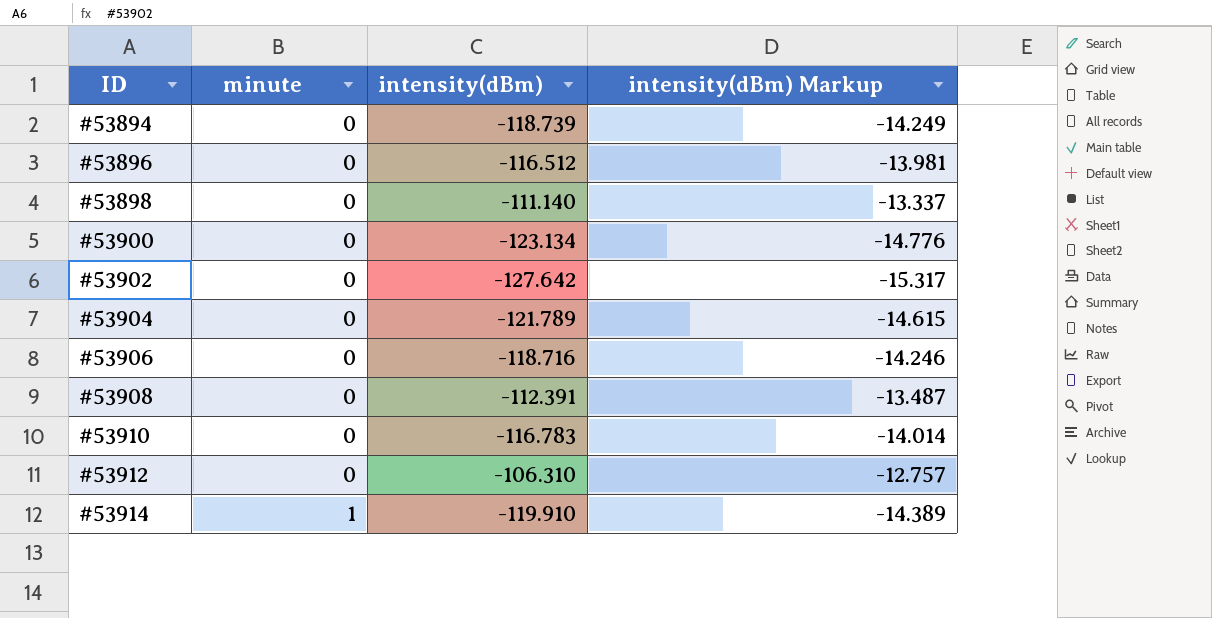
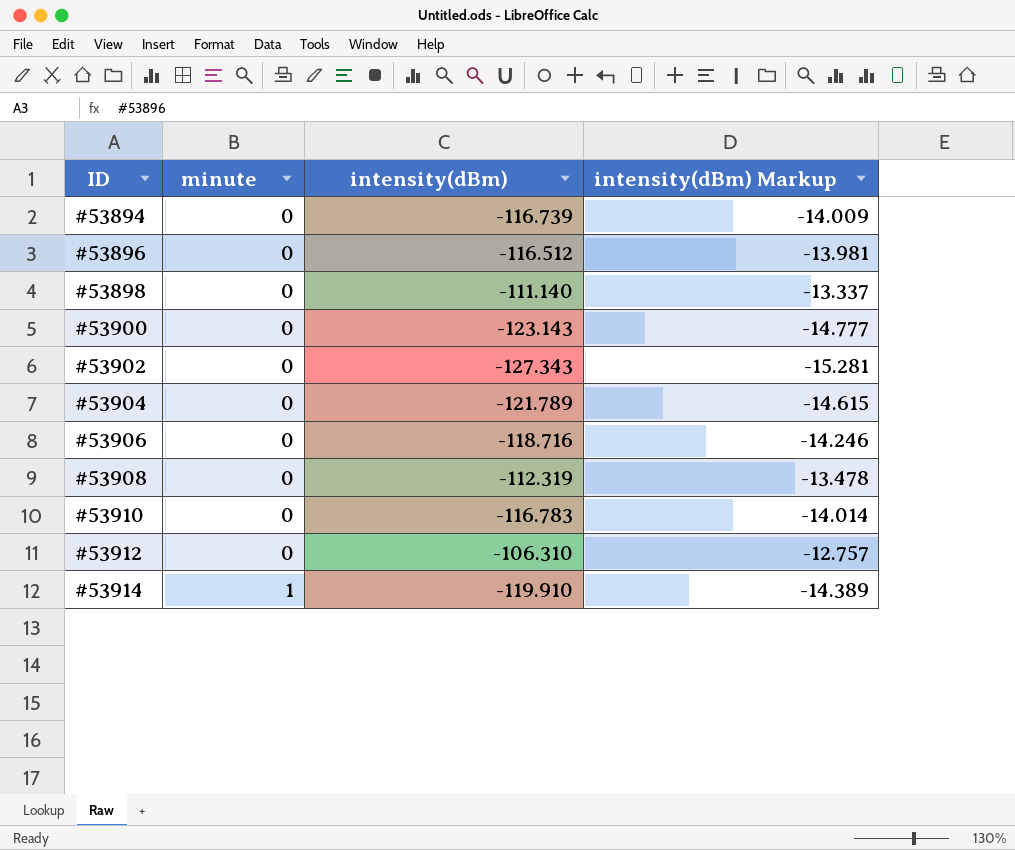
#53894 | intensity(dBm): -118.739 -> -116.739
#53894 | intensity(dBm) Markup: -14.249 -> -14.009
#53900 | intensity(dBm): -123.134 -> -123.143
#53900 | intensity(dBm) Markup: -14.776 -> -14.777
#53902 | intensity(dBm): -127.642 -> -127.343
#53902 | intensity(dBm) Markup: -15.317 -> -15.281
#53908 | intensity(dBm): -112.391 -> -112.319
#53908 | intensity(dBm) Markup: -13.487 -> -13.478

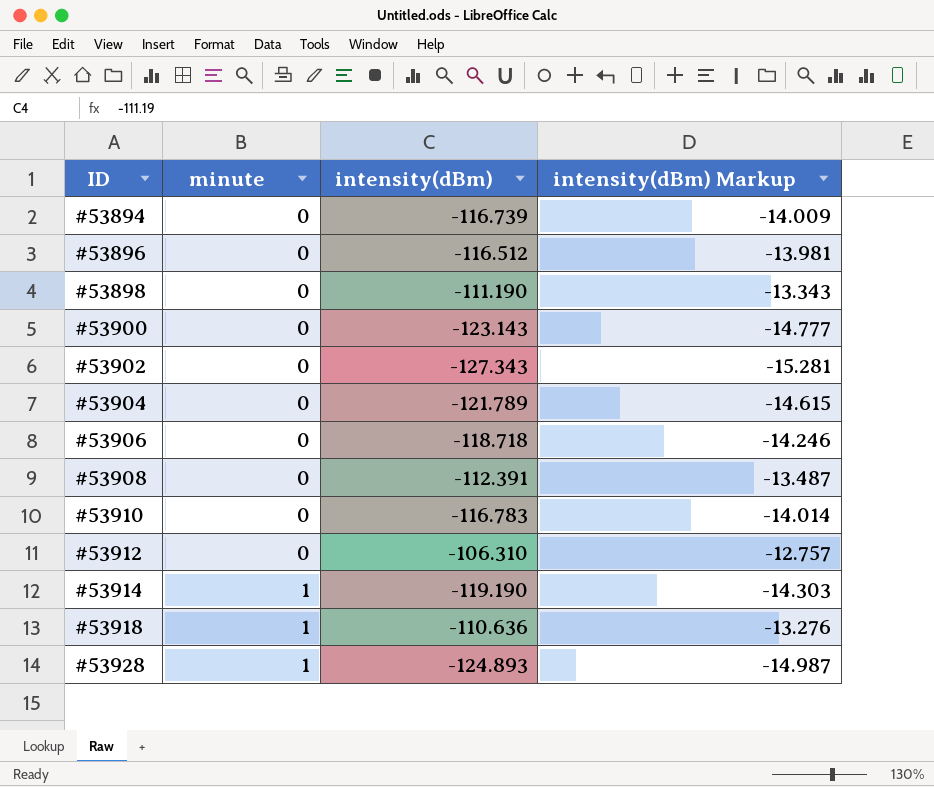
#53898 | intensity(dBm): -111.140 -> -111.190
#53898 | intensity(dBm) Markup: -13.337 -> -13.343
#53906 | intensity(dBm): -118.716 -> -118.718
#53908 | intensity(dBm): -112.319 -> -112.391
#53908 | intensity(dBm) Markup: -13.478 -> -13.487
#53914 | intensity(dBm): -119.910 -> -119.190
#53914 | intensity(dBm) Markup: -14.389 -> -14.303
row #53918: none -> 1 | -110.636 | -13.276
row #53928: none -> 1 | -124.893 | -14.987

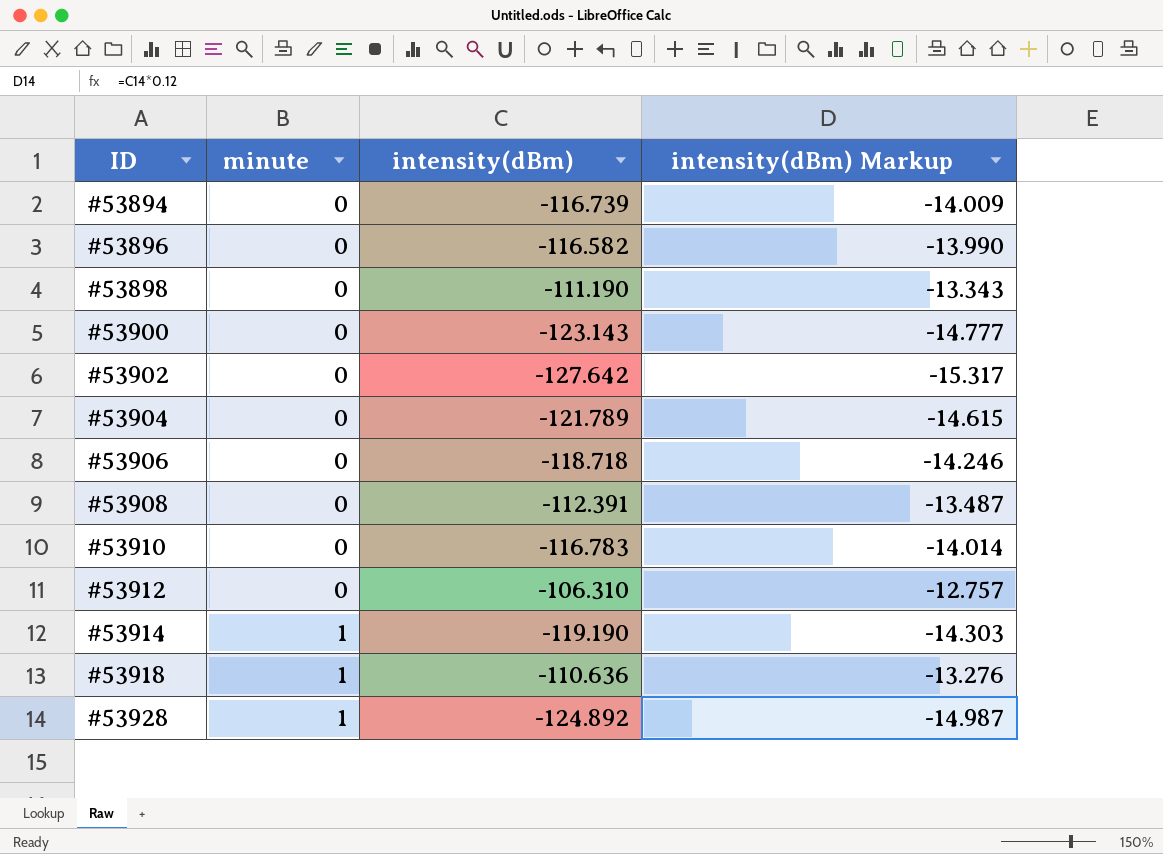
#53896 | intensity(dBm): -116.512 -> -116.582
#53896 | intensity(dBm) Markup: -13.981 -> -13.990
#53902 | intensity(dBm): -127.343 -> -127.642
#53902 | intensity(dBm) Markup: -15.281 -> -15.317
#53928 | intensity(dBm): -124.893 -> -124.892

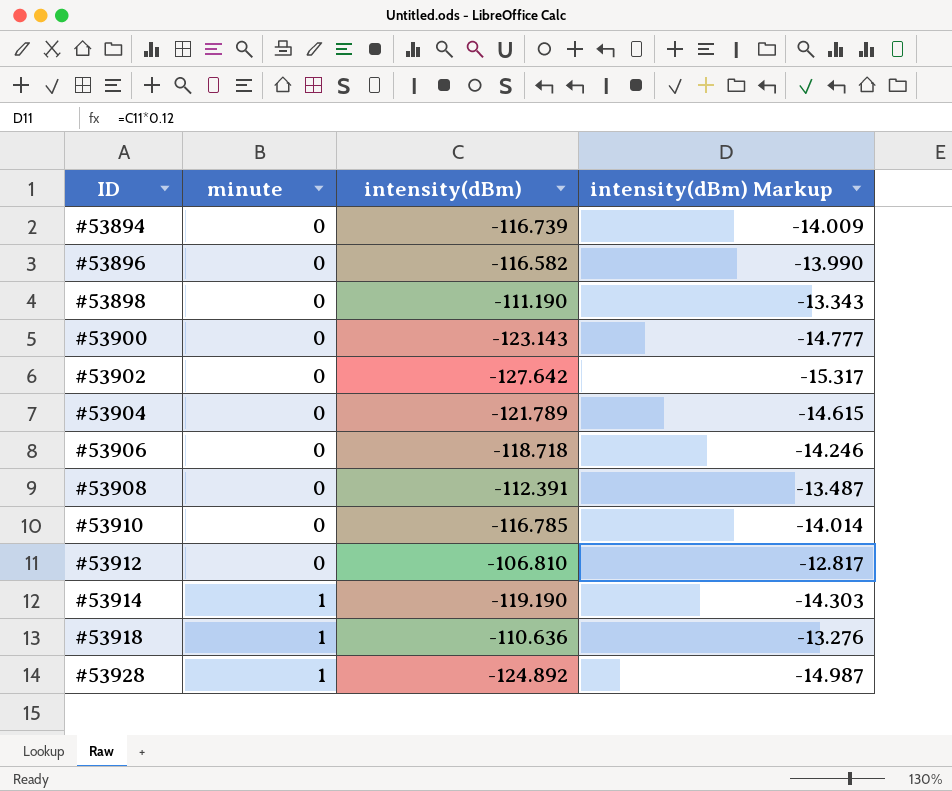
#53910 | intensity(dBm): -116.783 -> -116.785
#53912 | intensity(dBm): -106.310 -> -106.810
#53912 | intensity(dBm) Markup: -12.757 -> -12.817

